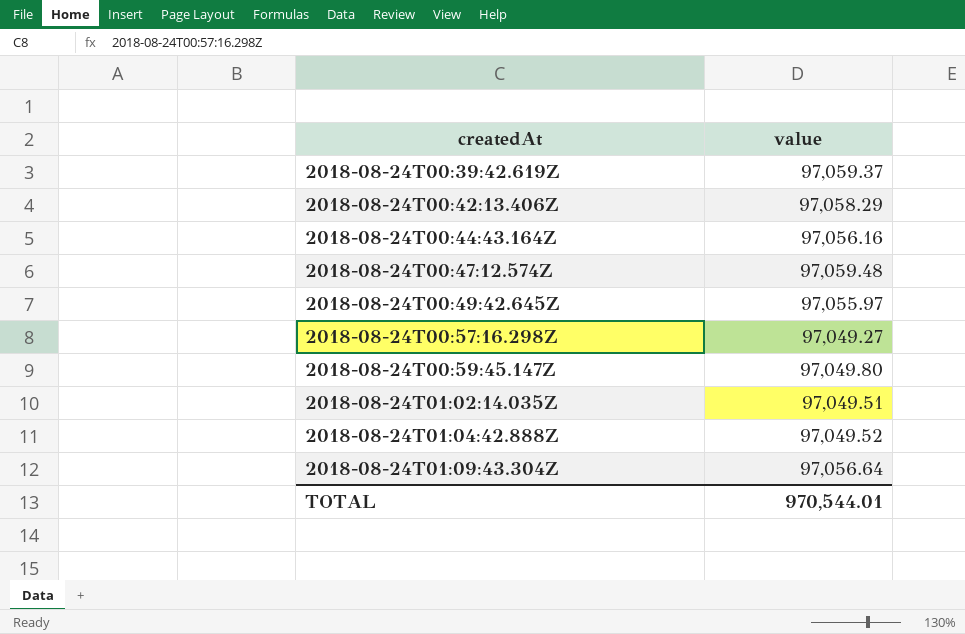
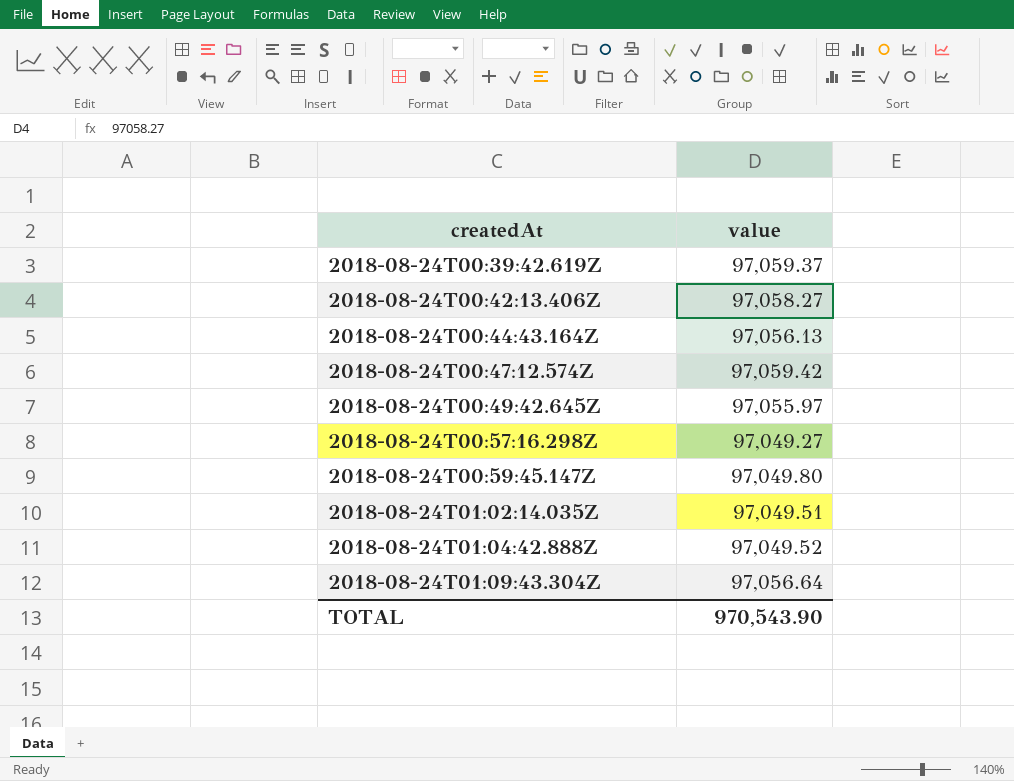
2018-08-24T00:42:13.406Z | value: 97,058.29 -> 97,058.27
2018-08-24T00:44:43.164Z | value: 97,056.16 -> 97,056.13
2018-08-24T00:47:12.574Z | value: 97,059.48 -> 97,059.42
TOTAL | value: 970,544.01 -> 970,543.90

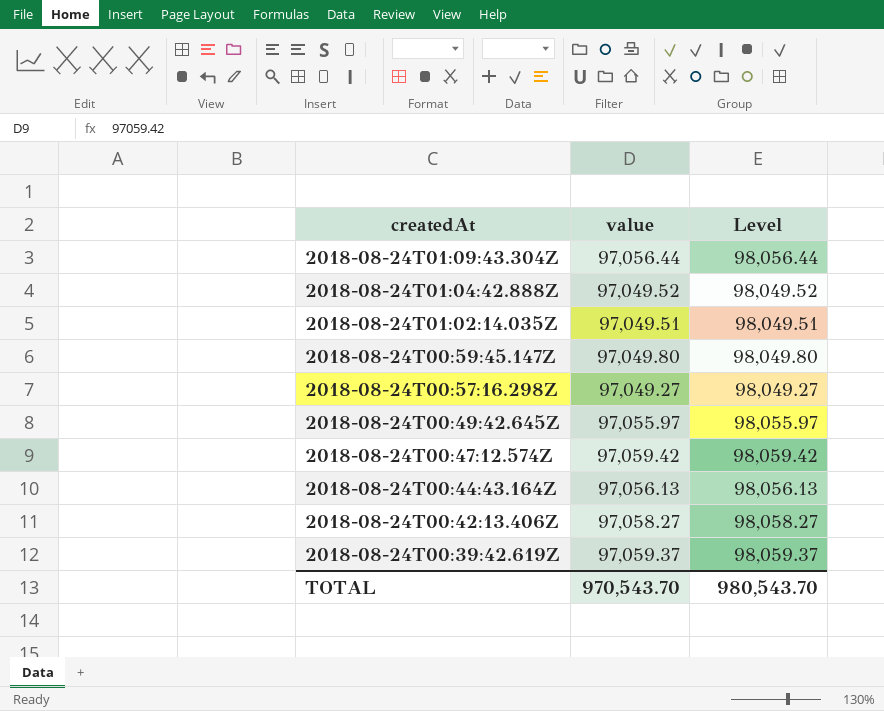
row order: createdAt ascending -> createdAt descending
column Level | formula: none -> [value] + 1000
2018-08-24T01:09:43.304Z | value: 97,056.64 -> 97,056.44
TOTAL | value: 970,543.90 -> 970,543.70

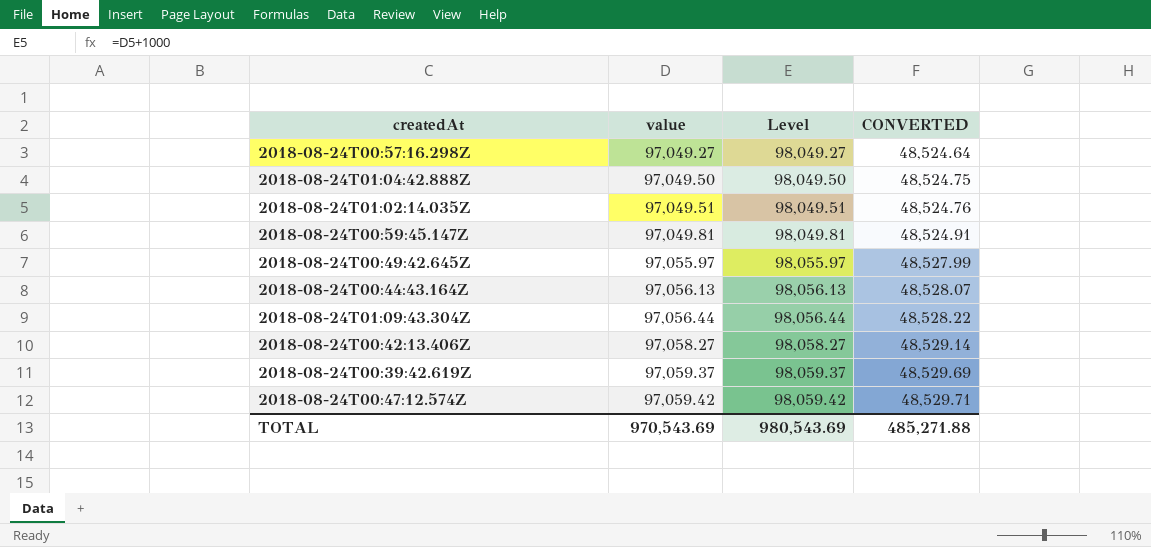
row order: createdAt descending -> value ascending
column CONVERTED | formula: none -> [value] * 0.5
2018-08-24T01:04:42.888Z | value: 97,049.52 -> 97,049.50
2018-08-24T01:04:42.888Z | Level: 98,049.52 -> 98,049.50
2018-08-24T00:59:45.147Z | value: 97,049.80 -> 97,049.81
2018-08-24T00:59:45.147Z | Level: 98,049.80 -> 98,049.81
TOTAL | value: 970,543.70 -> 970,543.69
TOTAL | Level: 980,543.70 -> 980,543.69

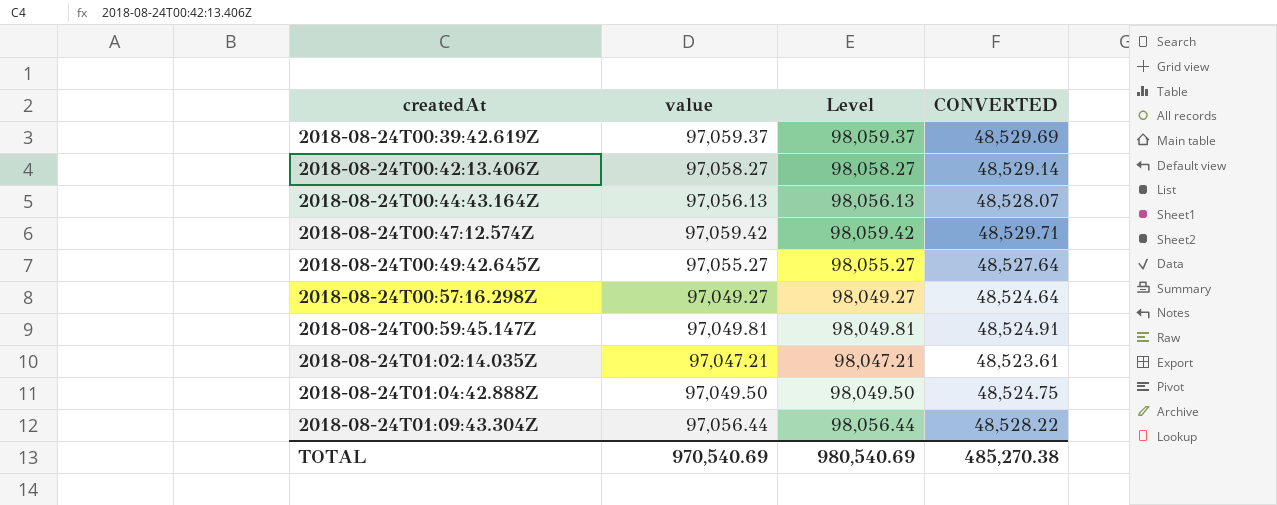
row order: value ascending -> createdAt ascending
2018-08-24T00:49:42.645Z | value: 97,055.97 -> 97,055.27
2018-08-24T00:49:42.645Z | Level: 98,055.97 -> 98,055.27
2018-08-24T00:49:42.645Z | CONVERTED: 48,527.99 -> 48,527.64
2018-08-24T01:02:14.035Z | value: 97,049.51 -> 97,047.21
2018-08-24T01:02:14.035Z | Level: 98,049.51 -> 98,047.21
2018-08-24T01:02:14.035Z | CONVERTED: 48,524.76 -> 48,523.61
TOTAL | value: 970,543.69 -> 970,540.69
TOTAL | Level: 980,543.69 -> 980,540.69
TOTAL | CONVERTED: 485,271.88 -> 485,270.38

